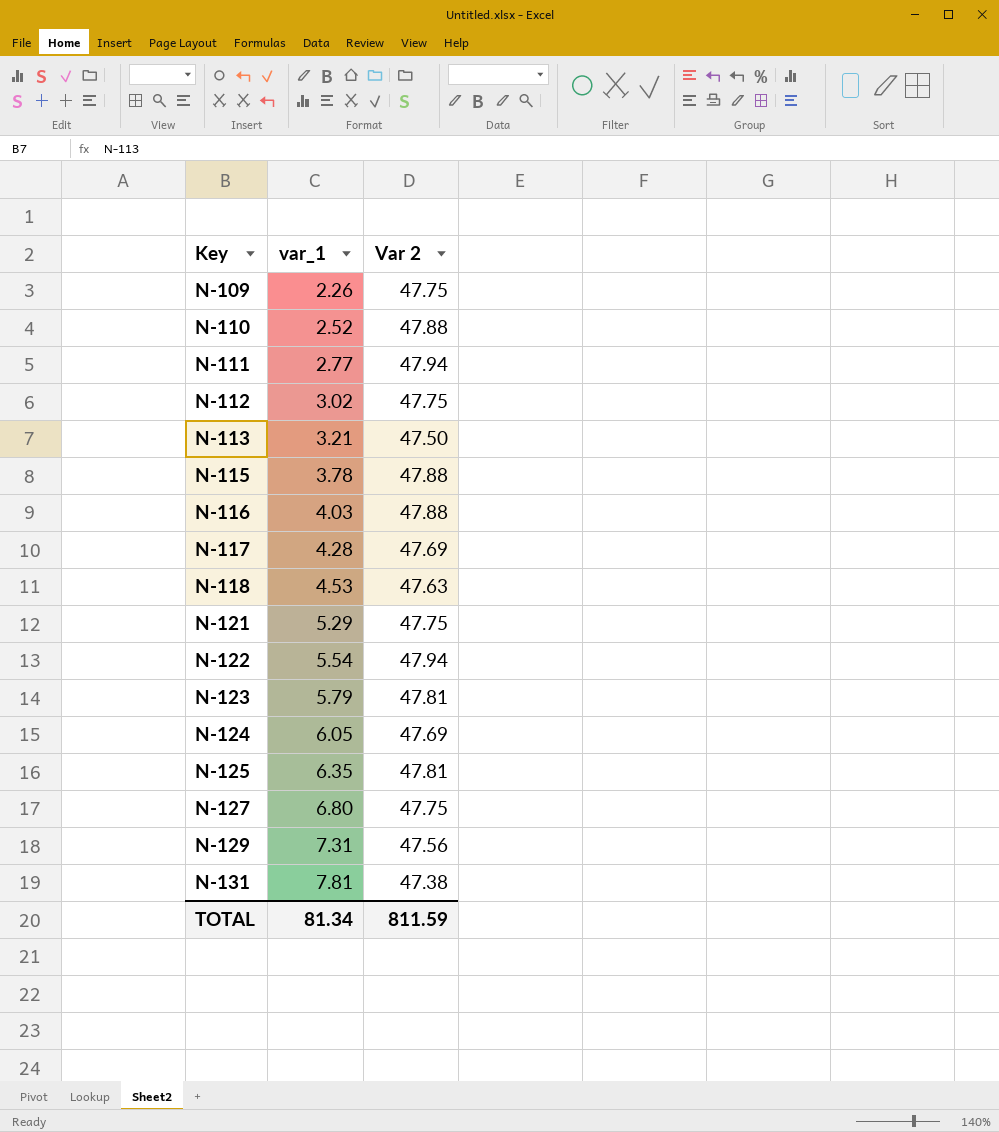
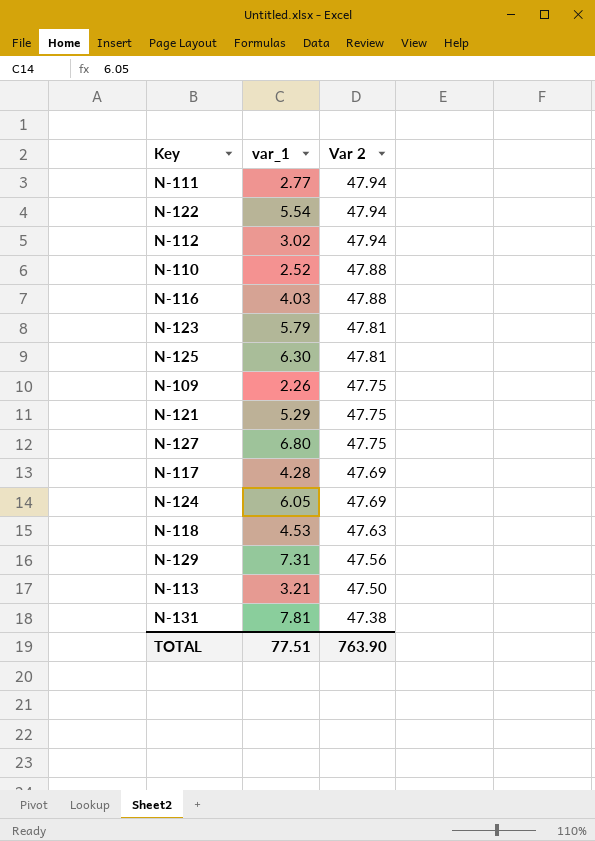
row order: Key ascending -> Var 2 descending
row N-115: 3.78 | 47.88 -> none
N-112 | Var 2: 47.75 -> 47.94
N-125 | var_1: 6.35 -> 6.30
TOTAL | var_1: 81.34 -> 77.51
TOTAL | Var 2: 811.59 -> 763.90

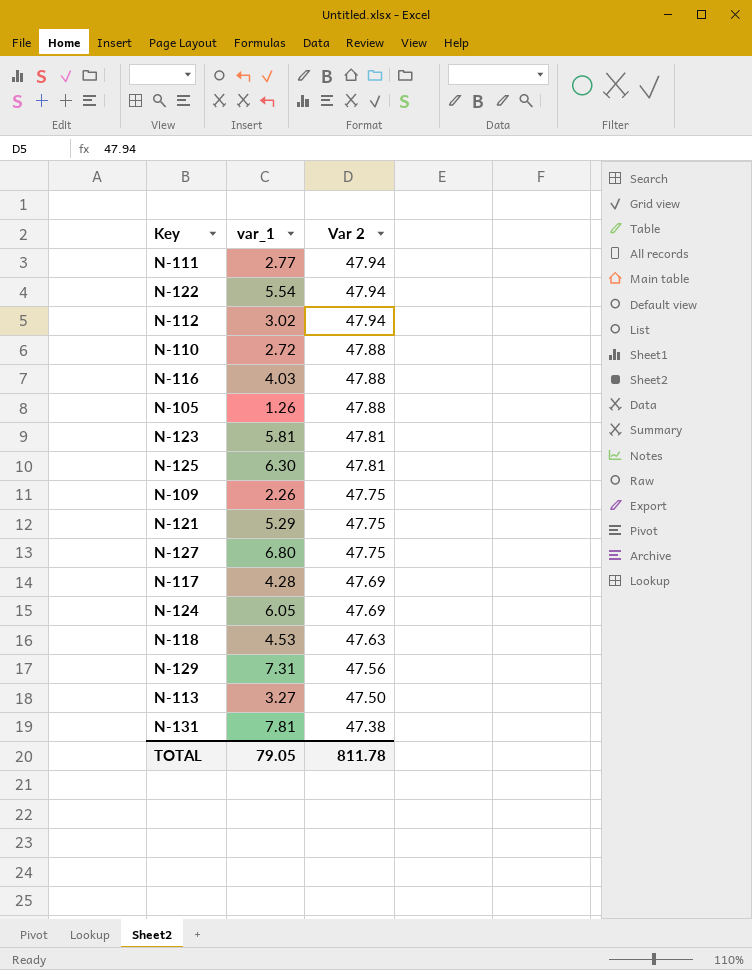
N-110 | var_1: 2.52 -> 2.72
row N-105: none -> 1.26 | 47.88
N-123 | var_1: 5.79 -> 5.81
N-113 | var_1: 3.21 -> 3.27
TOTAL | var_1: 77.51 -> 79.05
TOTAL | Var 2: 763.90 -> 811.78

